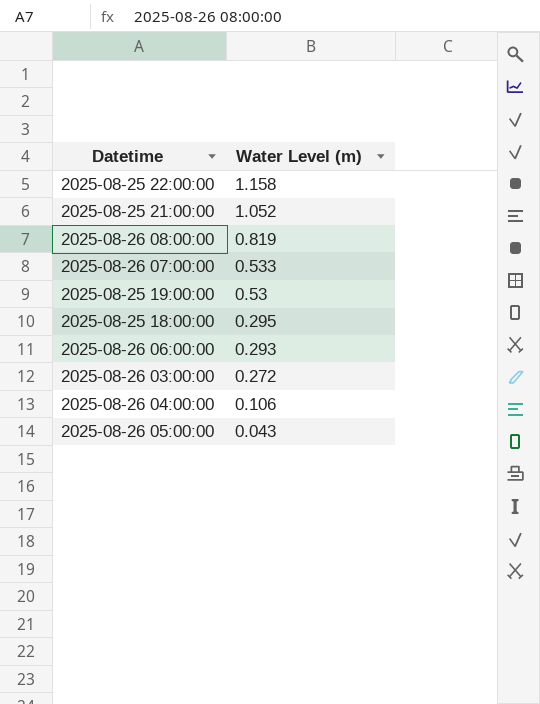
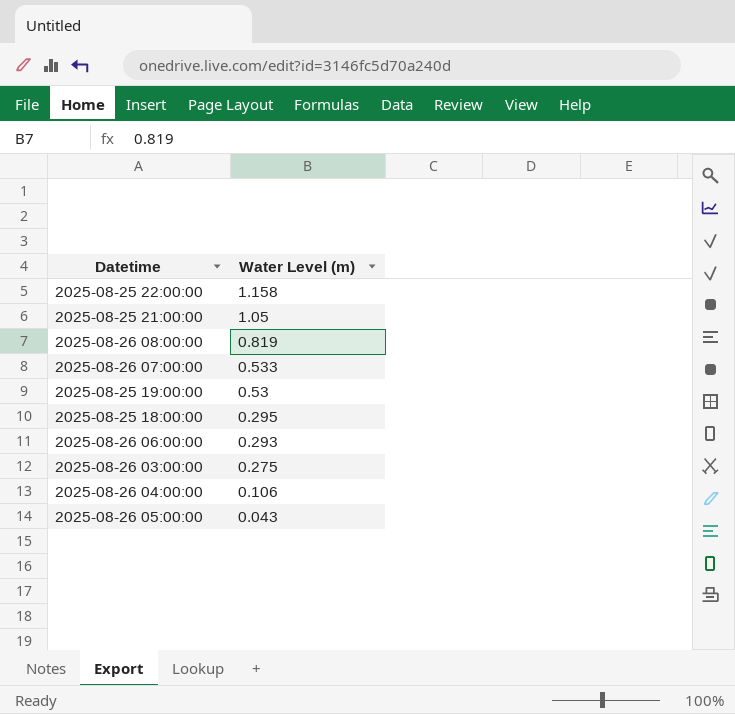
2025-08-25 21:00:00 | Water Level (m): 1.052 -> 1.05
2025-08-26 03:00:00 | Water Level (m): 0.272 -> 0.275

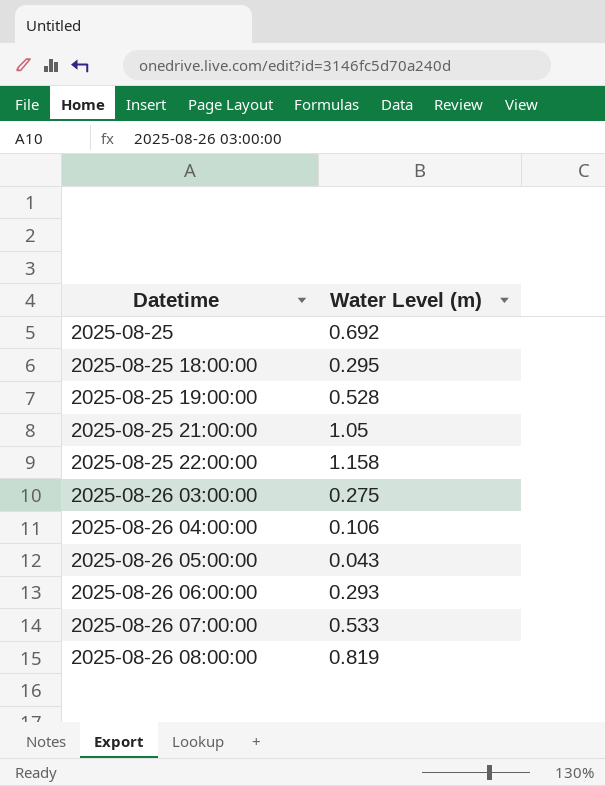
row order: Water Level (m) descending -> Datetime ascending
row 2025-08-25: none -> 0.692
2025-08-25 19:00:00 | Water Level (m): 0.53 -> 0.528

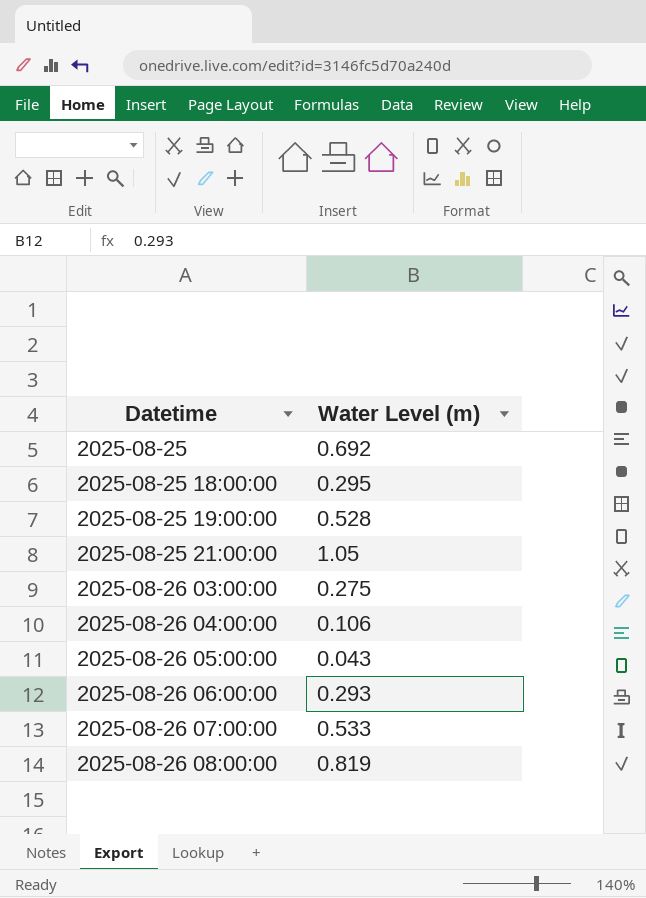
row 2025-08-25 22:00:00: 1.158 -> none

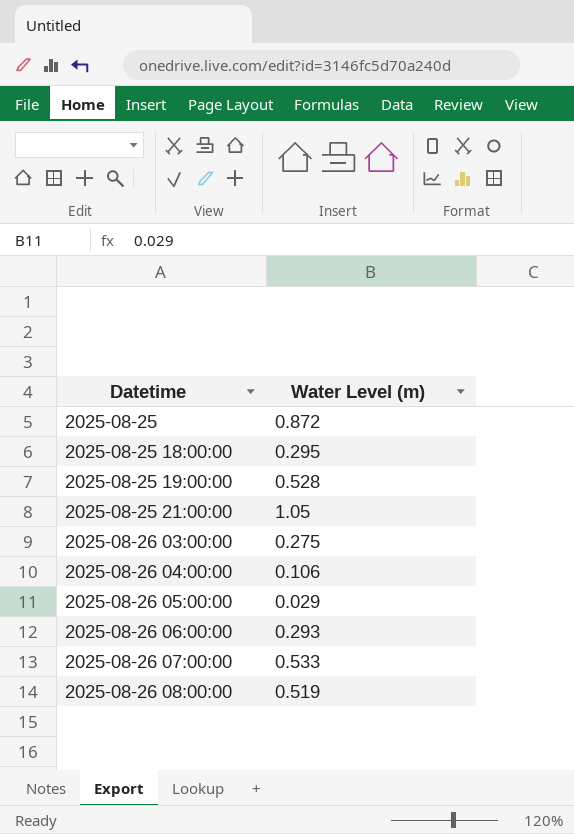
2025-08-25 | Water Level (m): 0.692 -> 0.872
2025-08-26 05:00:00 | Water Level (m): 0.043 -> 0.029
2025-08-26 08:00:00 | Water Level (m): 0.819 -> 0.519

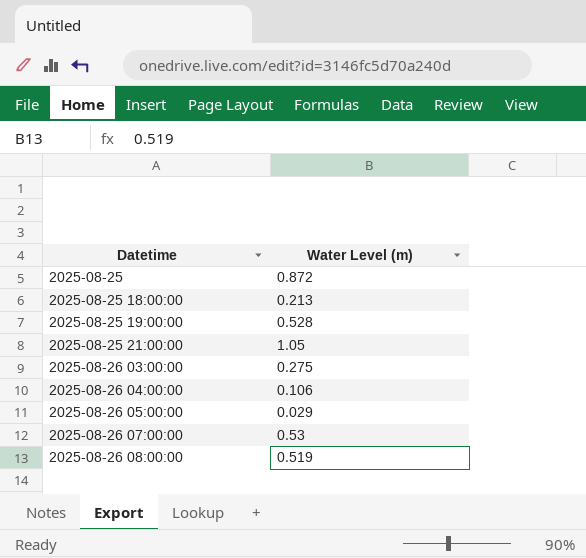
row 2025-08-26 06:00:00: 0.293 -> none
2025-08-25 18:00:00 | Water Level (m): 0.295 -> 0.213
2025-08-26 07:00:00 | Water Level (m): 0.533 -> 0.53

